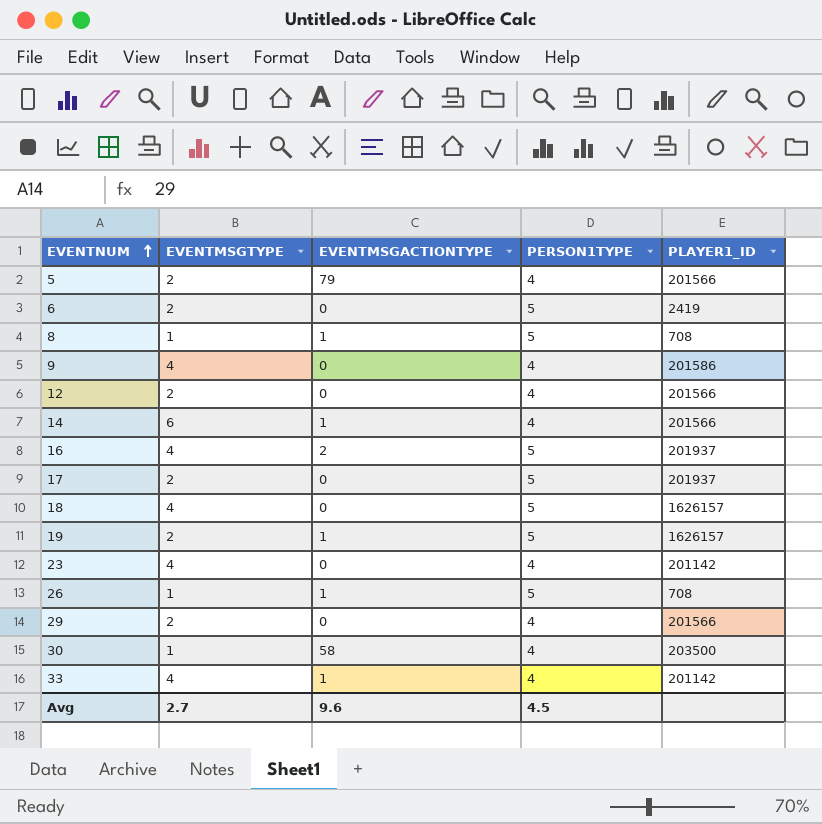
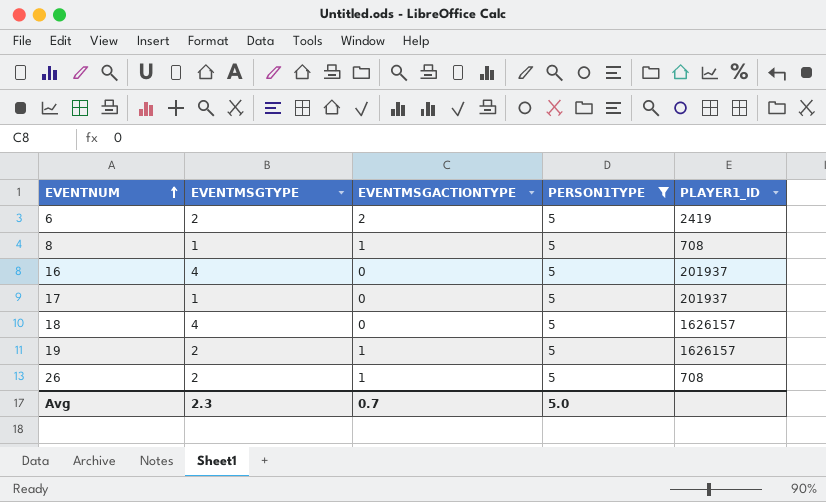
filter: none -> PERSON1TYPE = 5
6 | EVENTMSGACTIONTYPE: 0 -> 2
16 | EVENTMSGACTIONTYPE: 2 -> 0
17 | EVENTMSGTYPE: 2 -> 1
26 | EVENTMSGTYPE: 1 -> 2
Avg | EVENTMSGTYPE: 2.7 -> 2.3
Avg | EVENTMSGACTIONTYPE: 9.6 -> 0.7
Avg | PERSON1TYPE: 4.5 -> 5.0

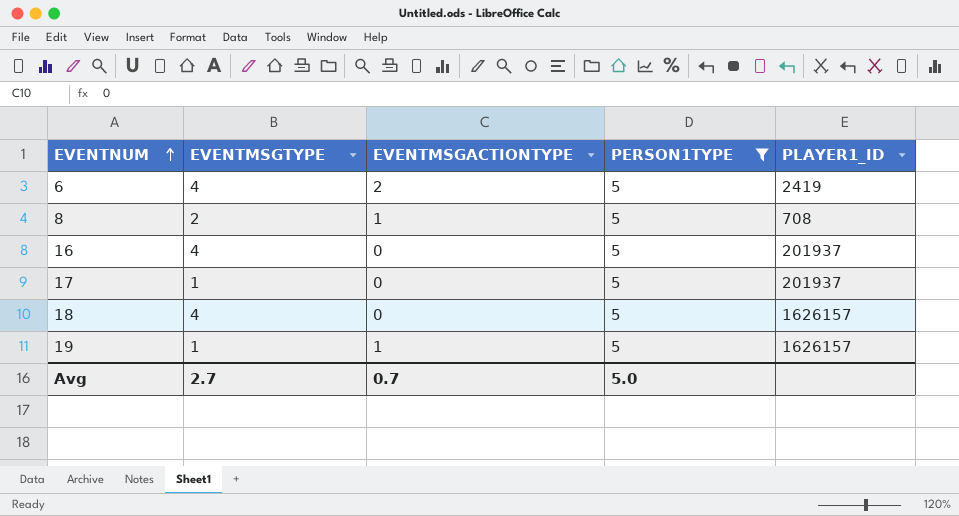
row 26: 2 | 1 | 5 | 708 -> none
6 | EVENTMSGTYPE: 2 -> 4
8 | EVENTMSGTYPE: 1 -> 2
19 | EVENTMSGTYPE: 2 -> 1
Avg | EVENTMSGTYPE: 2.3 -> 2.7

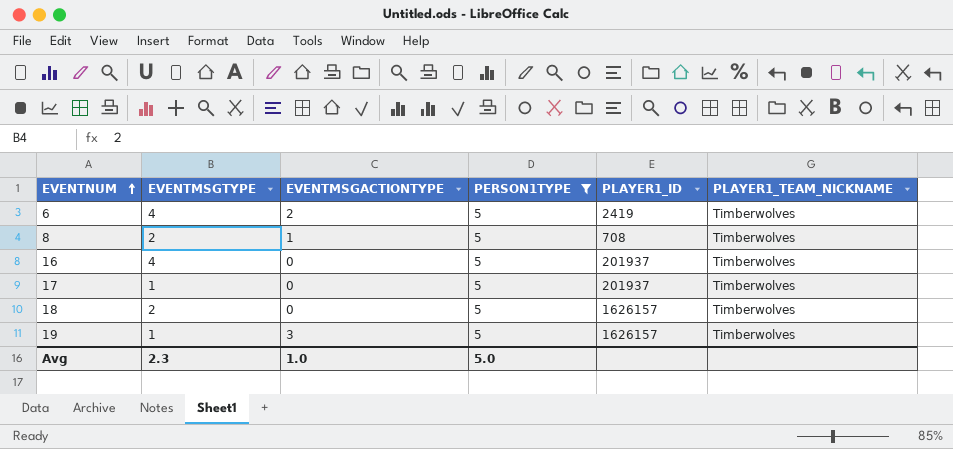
column PLAYER1_TEAM_NICKNAME | position: none -> 6
18 | EVENTMSGTYPE: 4 -> 2
19 | EVENTMSGACTIONTYPE: 1 -> 3
Avg | EVENTMSGTYPE: 2.7 -> 2.3
Avg | EVENTMSGACTIONTYPE: 0.7 -> 1.0

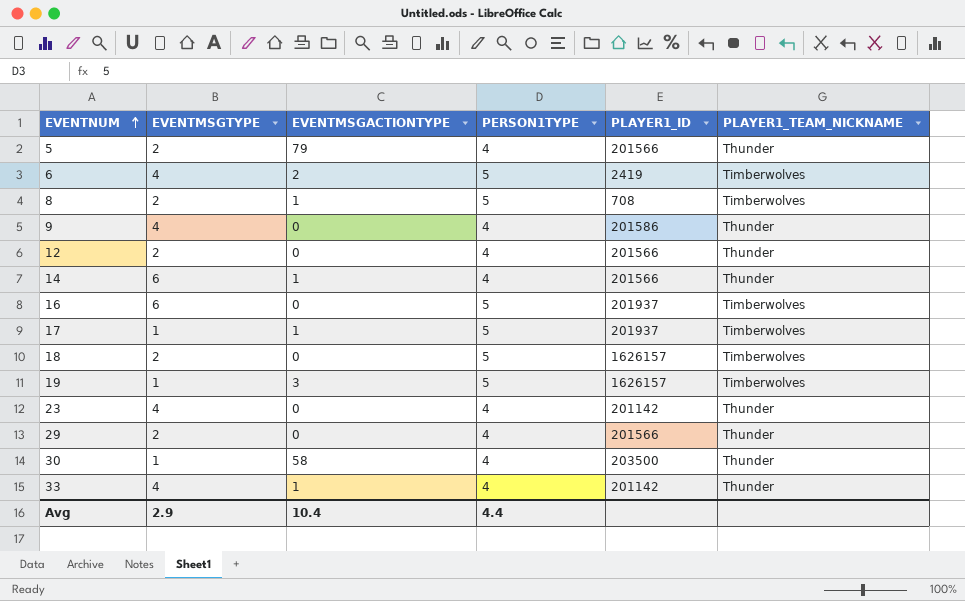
filter: PERSON1TYPE = 5 -> none
16 | EVENTMSGTYPE: 4 -> 6
17 | EVENTMSGACTIONTYPE: 0 -> 1
Avg | EVENTMSGTYPE: 2.3 -> 2.9
Avg | EVENTMSGACTIONTYPE: 1.0 -> 10.4
Avg | PERSON1TYPE: 5.0 -> 4.4

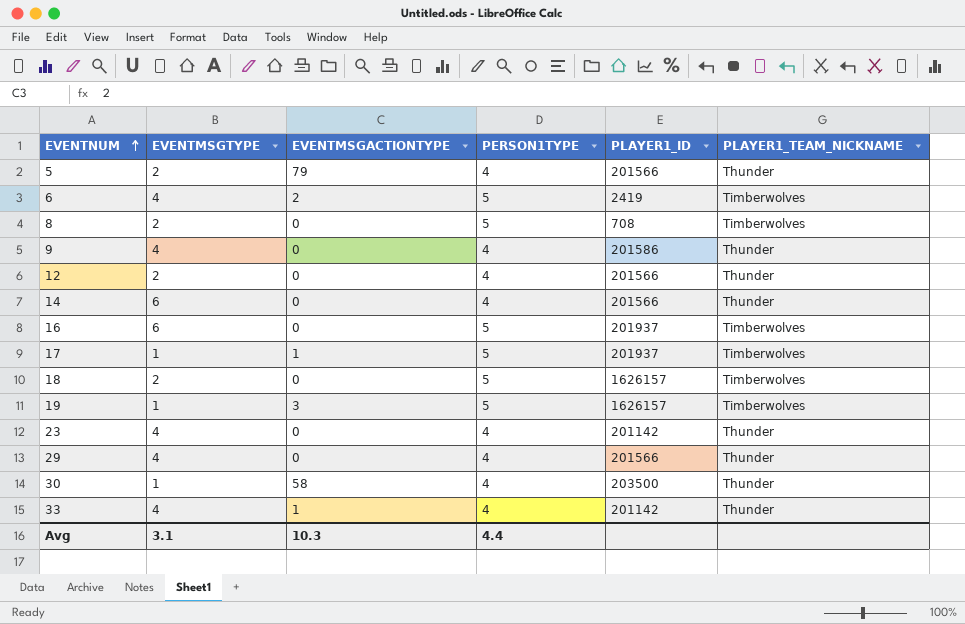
8 | EVENTMSGACTIONTYPE: 1 -> 0
14 | EVENTMSGACTIONTYPE: 1 -> 0
29 | EVENTMSGTYPE: 2 -> 4
Avg | EVENTMSGTYPE: 2.9 -> 3.1
Avg | EVENTMSGACTIONTYPE: 10.4 -> 10.3

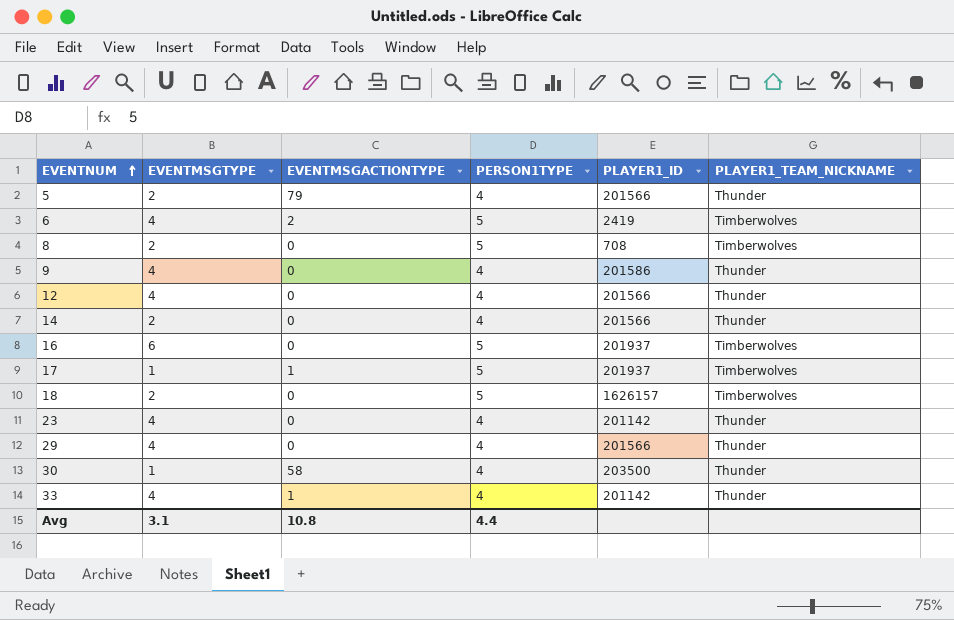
row 19: 1 | 3 | 5 | 1626157 | Timberwolves -> none
12 | EVENTMSGTYPE: 2 -> 4
14 | EVENTMSGTYPE: 6 -> 2
Avg | EVENTMSGACTIONTYPE: 10.3 -> 10.8

